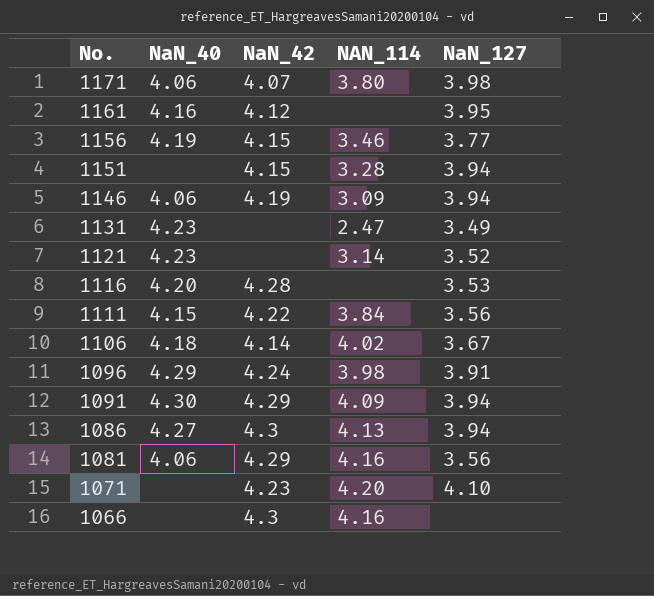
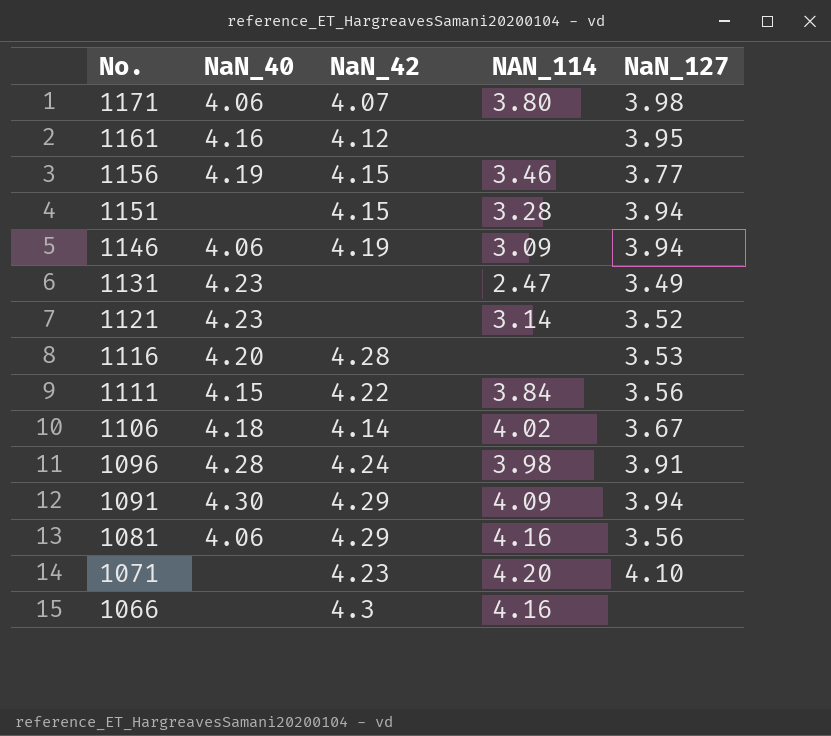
row 1086: 4.27 | 4.3 | 4.13 | 3.94 -> none
1096 | NaN_40: 4.29 -> 4.28

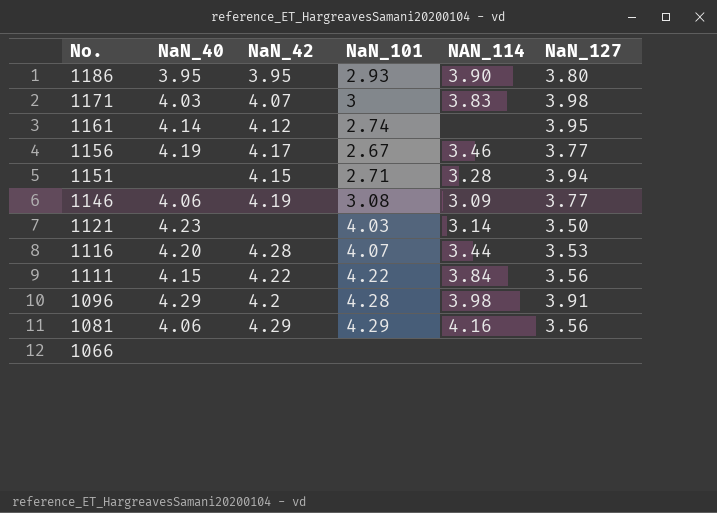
column NaN_101 | position: none -> 4
row 1131: 4.23 | none | 2.47 | 3.49 -> none
row 1106: 4.18 | 4.14 | 4.02 | 3.67 -> none
row 1091: 4.30 | 4.29 | 4.09 | 3.94 -> none
row 1071: none | 4.23 | 4.20 | 4.10 -> none
row 1186: none -> 3.95 | 3.95 | 2.93 | 3.90 | 3.80
1171 | NaN_40: 4.06 -> 4.03
1171 | NAN_114: 3.80 -> 3.83
1161 | NaN_40: 4.16 -> 4.14
1156 | NaN_42: 4.15 -> 4.17
1146 | NaN_127: 3.94 -> 3.77
1121 | NaN_127: 3.52 -> 3.50
1116 | NAN_114: none -> 3.44
1096 | NaN_40: 4.28 -> 4.29
1096 | NaN_42: 4.24 -> 4.2
1066 | NaN_42: 4.3 -> none
1066 | NAN_114: 4.16 -> none

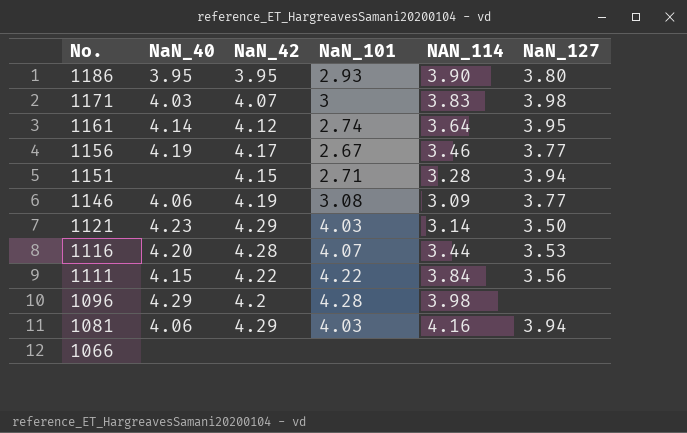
1161 | NAN_114: none -> 3.64
1121 | NaN_42: none -> 4.29
1096 | NaN_127: 3.91 -> none
1081 | NaN_101: 4.29 -> 4.03
1081 | NaN_127: 3.56 -> 3.94

